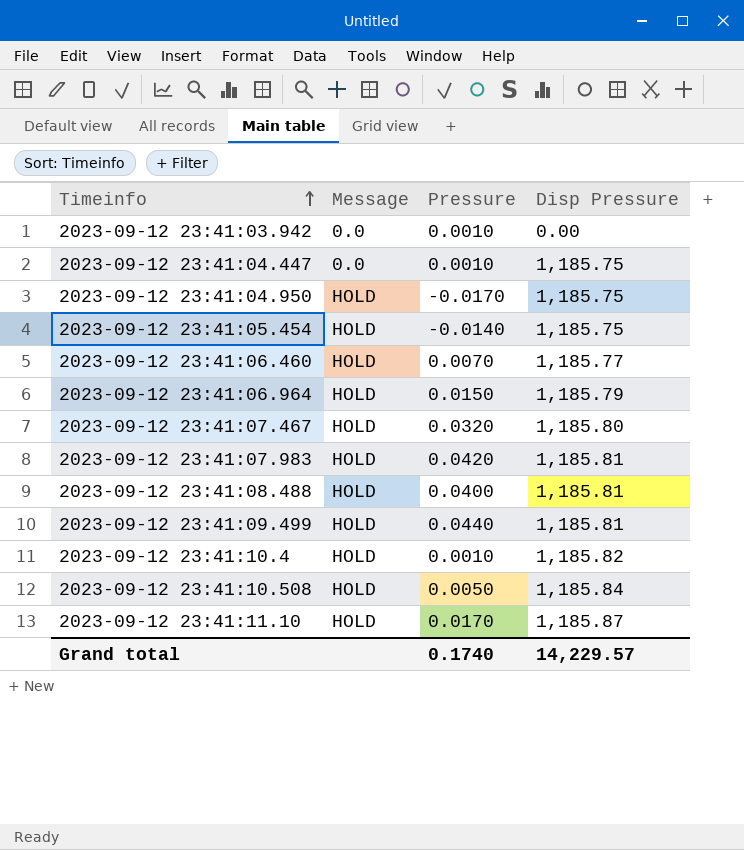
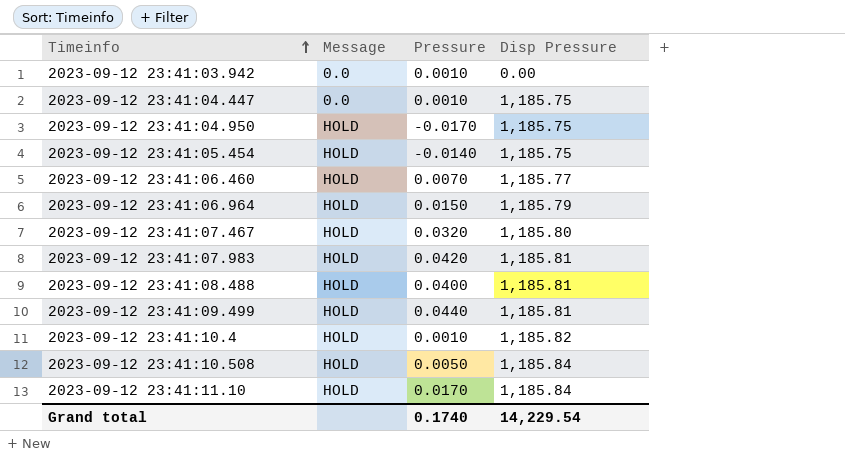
2023-09-12 23:41:11.10 | Disp Pressure: 1,185.87 -> 1,185.84
Grand total | Disp Pressure: 14,229.57 -> 14,229.54

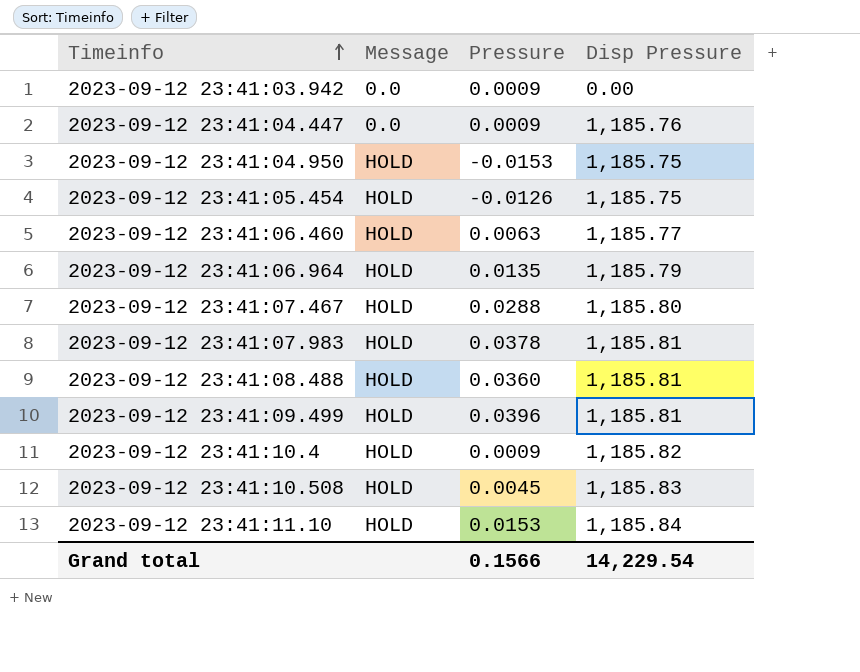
2023-09-12 23:41:03.942 | Pressure: 0.0010 -> 0.0009
2023-09-12 23:41:04.447 | Pressure: 0.0010 -> 0.0009
2023-09-12 23:41:04.447 | Disp Pressure: 1,185.75 -> 1,185.76
2023-09-12 23:41:04.950 | Pressure: -0.0170 -> -0.0153
2023-09-12 23:41:05.454 | Pressure: -0.0140 -> -0.0126
2023-09-12 23:41:06.460 | Pressure: 0.0070 -> 0.0063
2023-09-12 23:41:06.964 | Pressure: 0.0150 -> 0.0135
2023-09-12 23:41:07.467 | Pressure: 0.0320 -> 0.0288
2023-09-12 23:41:07.983 | Pressure: 0.0420 -> 0.0378
2023-09-12 23:41:08.488 | Pressure: 0.0400 -> 0.0360
2023-09-12 23:41:09.499 | Pressure: 0.0440 -> 0.0396
2023-09-12 23:41:10.4 | Pressure: 0.0010 -> 0.0009
2023-09-12 23:41:10.508 | Pressure: 0.0050 -> 0.0045
2023-09-12 23:41:10.508 | Disp Pressure: 1,185.84 -> 1,185.83
2023-09-12 23:41:11.10 | Pressure: 0.0170 -> 0.0153
Grand total | Pressure: 0.1740 -> 0.1566

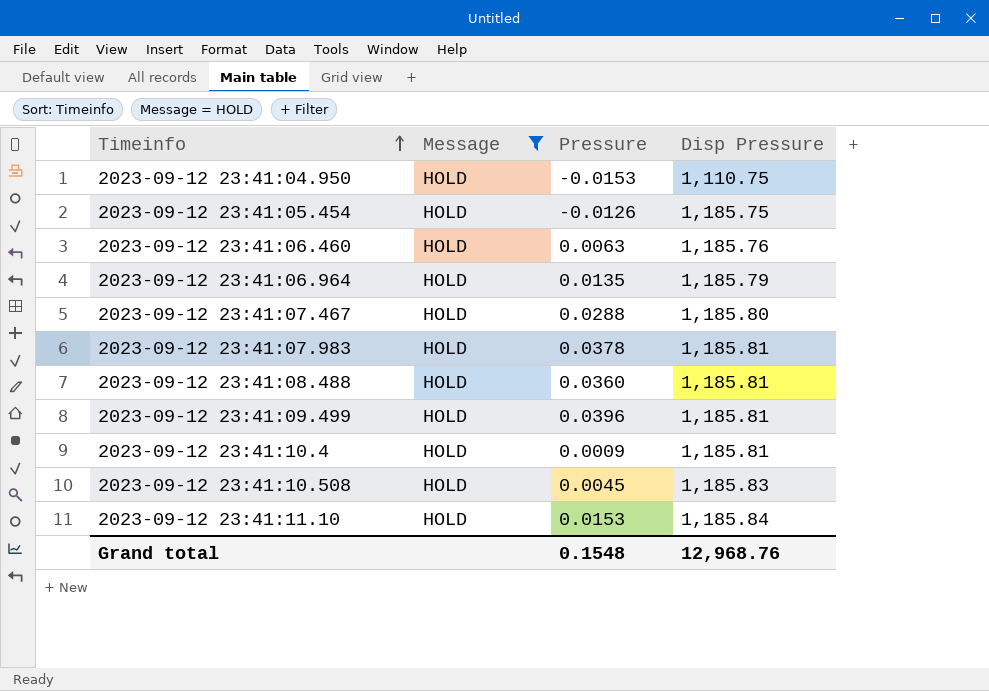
filter: none -> Message = HOLD
2023-09-12 23:41:04.950 | Disp Pressure: 1,185.75 -> 1,110.75
2023-09-12 23:41:06.460 | Disp Pressure: 1,185.77 -> 1,185.76
2023-09-12 23:41:10.4 | Disp Pressure: 1,185.82 -> 1,185.81
Grand total | Pressure: 0.1566 -> 0.1548
Grand total | Disp Pressure: 14,229.54 -> 12,968.76

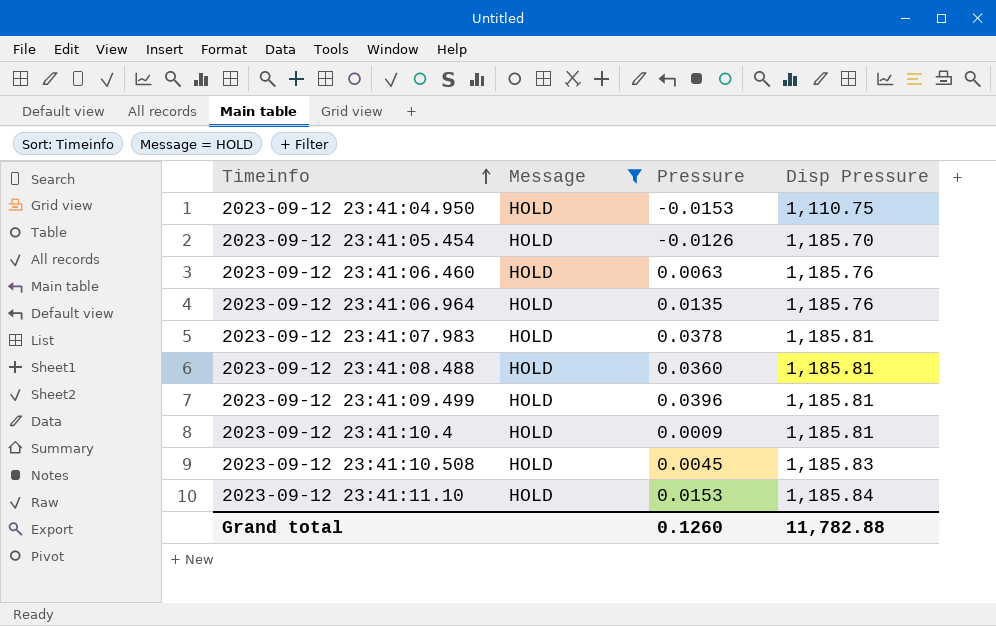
row 2023-09-12 23:41:07.467: HOLD | 0.0288 | 1,185.80 -> none
2023-09-12 23:41:05.454 | Disp Pressure: 1,185.75 -> 1,185.70
2023-09-12 23:41:06.964 | Disp Pressure: 1,185.79 -> 1,185.76
Grand total | Pressure: 0.1548 -> 0.1260
Grand total | Disp Pressure: 12,968.76 -> 11,782.88

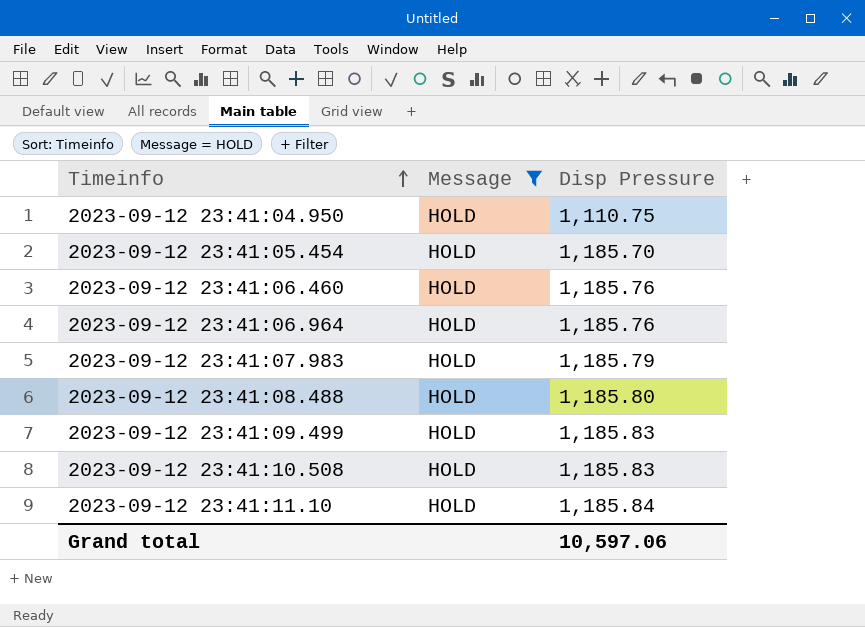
column Pressure | position: 3 -> none
row 2023-09-12 23:41:10.4: HOLD | 0.0009 | 1,185.81 -> none
2023-09-12 23:41:07.983 | Disp Pressure: 1,185.81 -> 1,185.79
2023-09-12 23:41:08.488 | Disp Pressure: 1,185.81 -> 1,185.80
2023-09-12 23:41:09.499 | Disp Pressure: 1,185.81 -> 1,185.83
Grand total | Disp Pressure: 11,782.88 -> 10,597.06

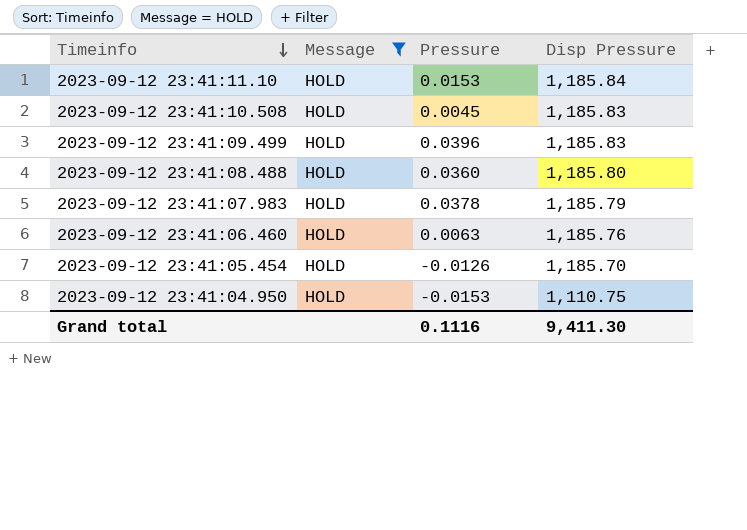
row order: Timeinfo ascending -> Timeinfo descending
column Pressure | position: none -> 3
row 2023-09-12 23:41:06.964: HOLD | 1,185.76 -> none
Grand total | Disp Pressure: 10,597.06 -> 9,411.30

